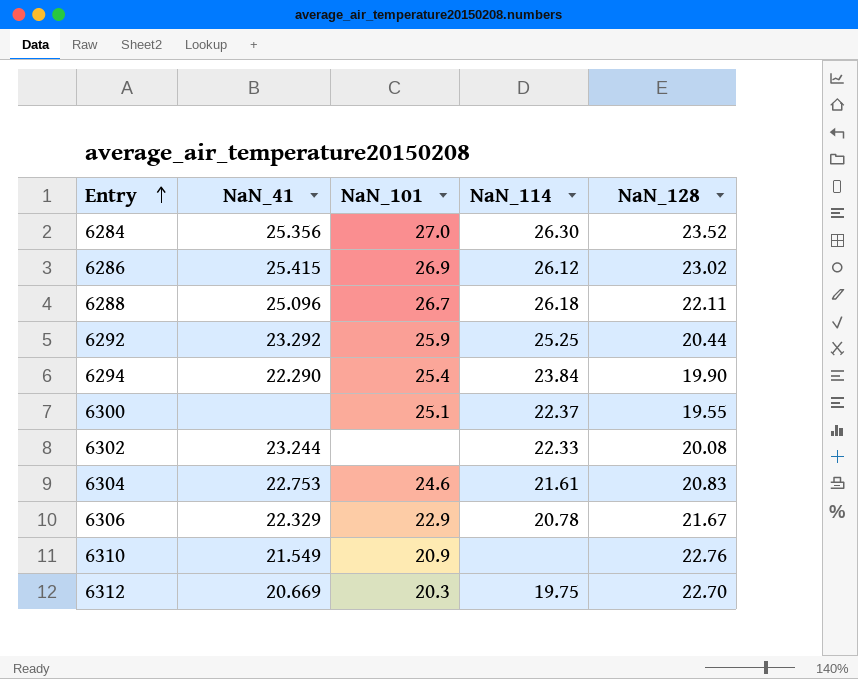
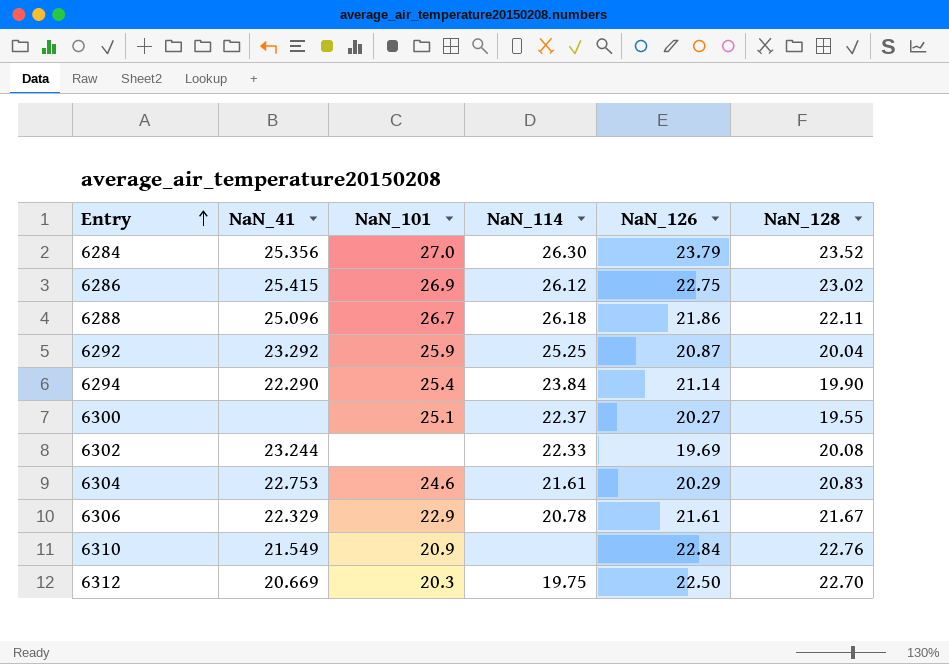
column NaN_126 | position: none -> 5
6292 | NaN_128: 20.44 -> 20.04

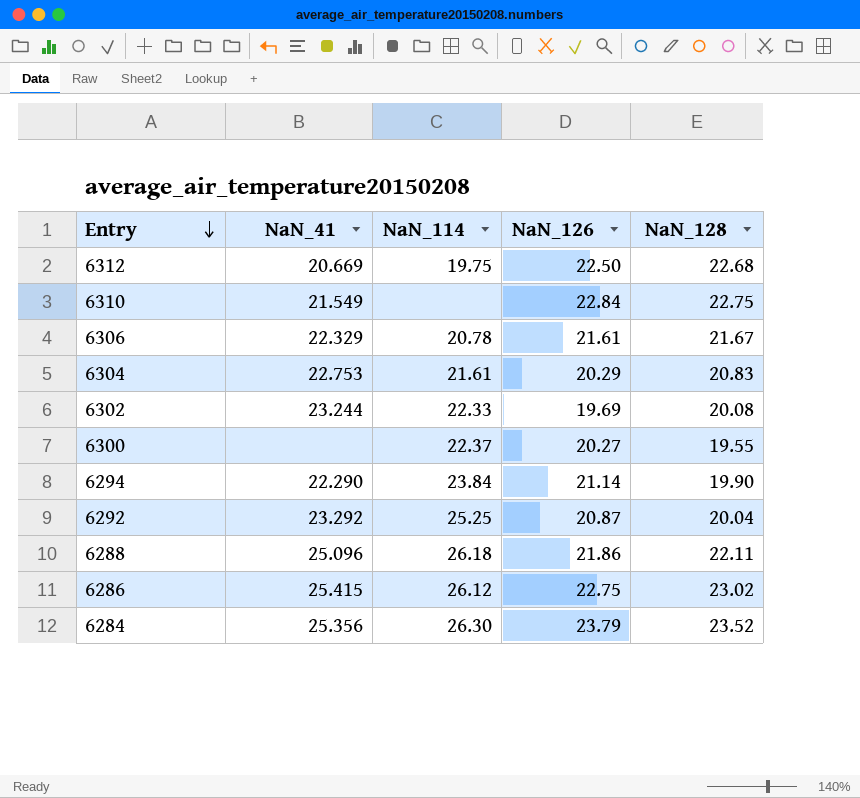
row order: Entry ascending -> Entry descending
column NaN_101 | position: 3 -> none
6312 | NaN_128: 22.70 -> 22.68
6310 | NaN_128: 22.76 -> 22.75

